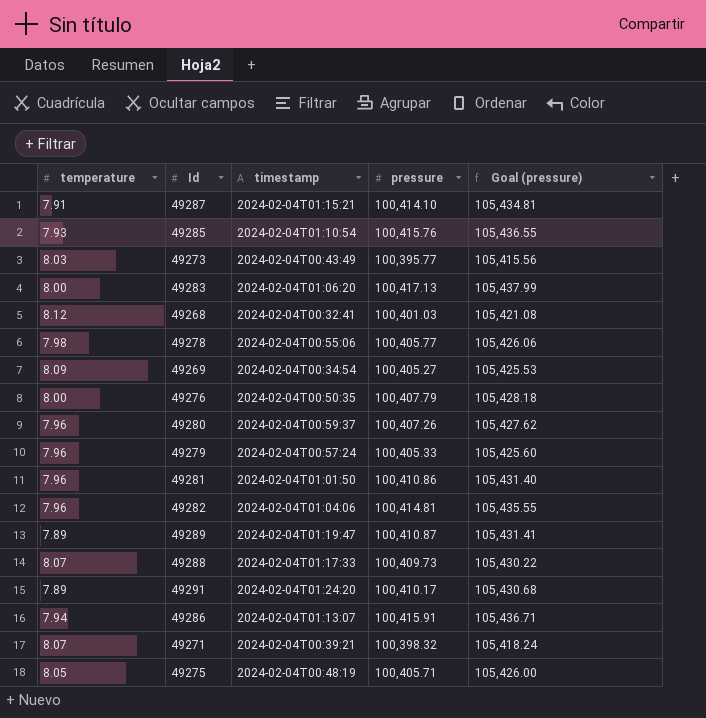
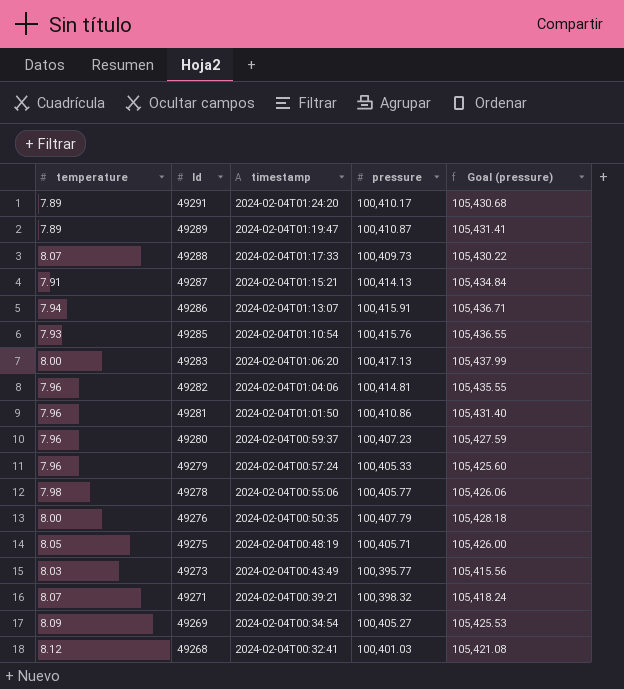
row order: none -> Id descending
49287 | pressure: 100,414.10 -> 100,414.13
49287 | Goal (pressure): 105,434.81 -> 105,434.84
49280 | pressure: 100,407.26 -> 100,407.23
49280 | Goal (pressure): 105,427.62 -> 105,427.59

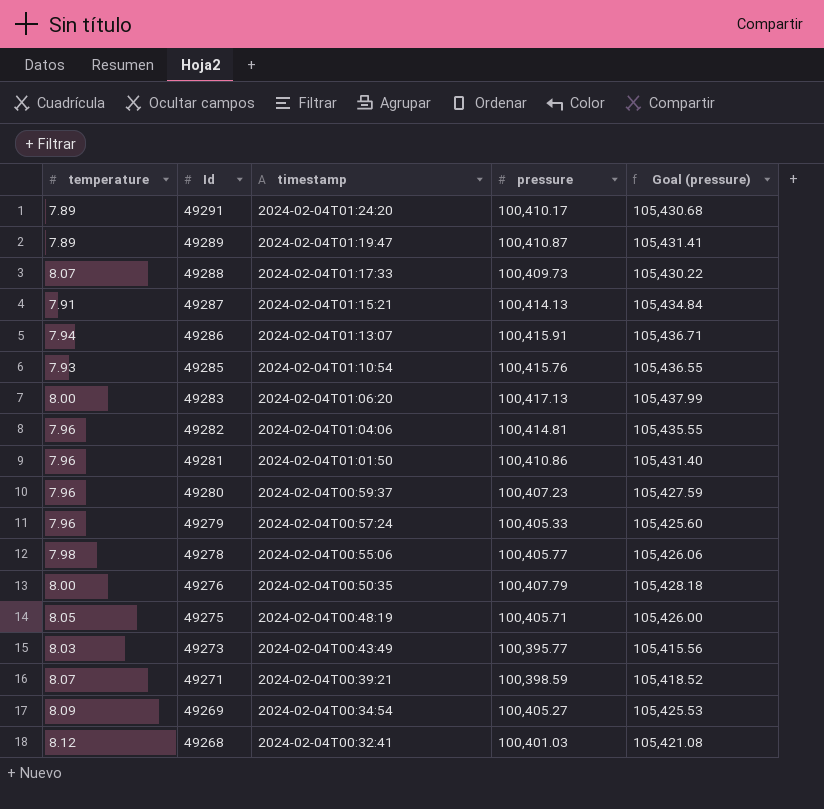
49271 | pressure: 100,398.32 -> 100,398.59
49271 | Goal (pressure): 105,418.24 -> 105,418.52

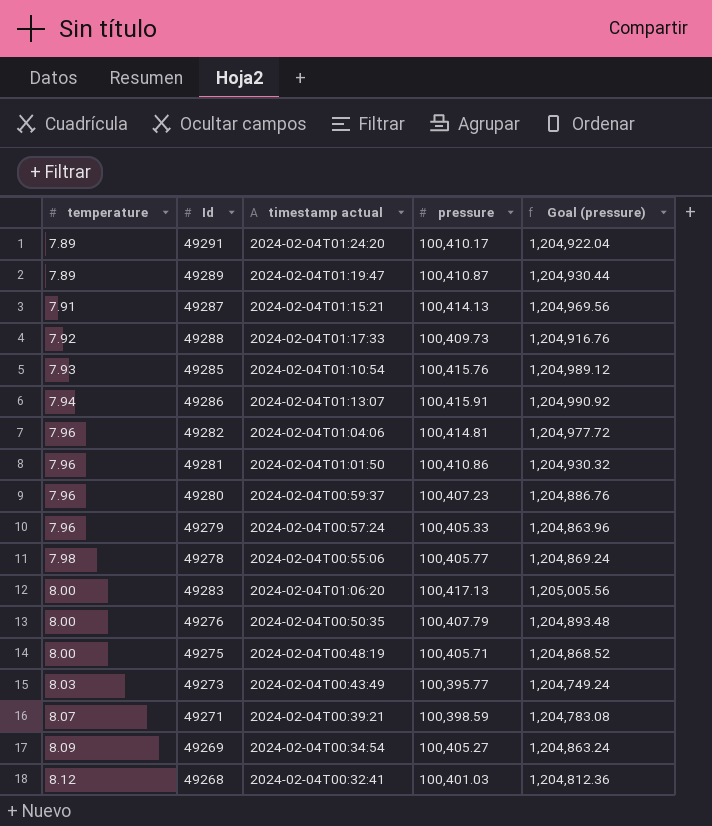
row order: Id descending -> temperature ascending
column name: timestamp -> timestamp actual
column Goal (pressure) | formula: [pressure] * 1.05 -> [pressure] * 12
49288 | temperature: 8.07 -> 7.92
49275 | temperature: 8.05 -> 8.00

